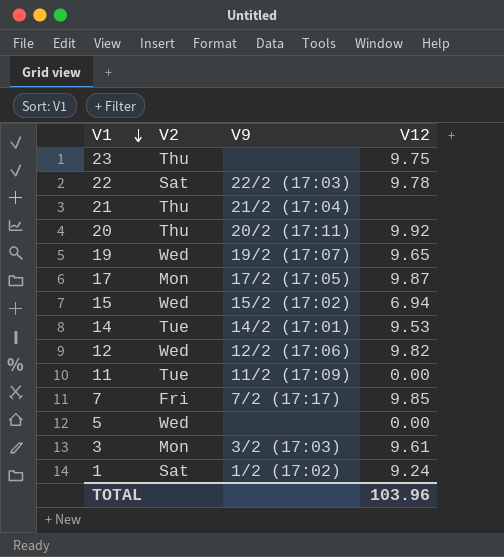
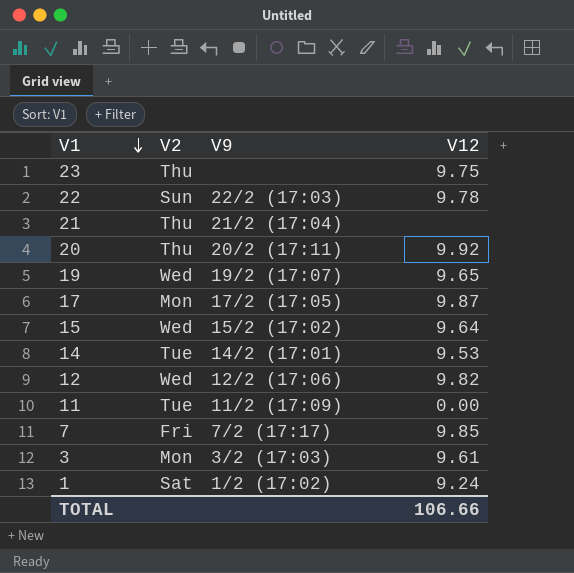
row 5: Wed | none | 0.00 -> none
22 | V2: Sat -> Sun
15 | V12: 6.94 -> 9.64
TOTAL | V12: 103.96 -> 106.66

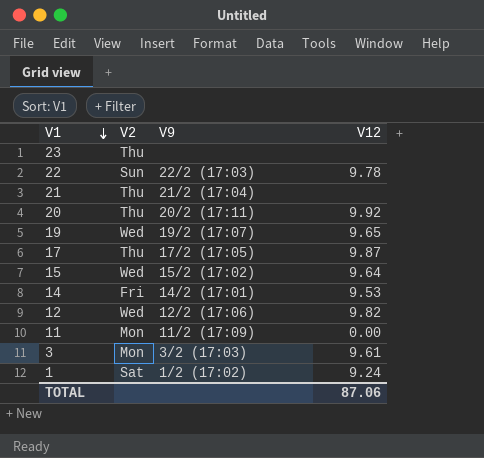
row 7: Fri | 7/2 (17:17) | 9.85 -> none
23 | V12: 9.75 -> none
17 | V2: Mon -> Thu
14 | V2: Tue -> Fri
11 | V2: Tue -> Mon
TOTAL | V12: 106.66 -> 87.06

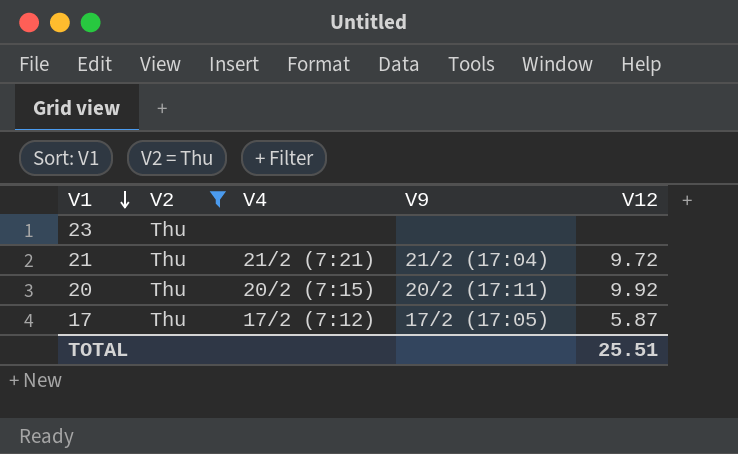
filter: none -> V2 = Thu
column V4 | position: none -> 3
21 | V12: none -> 9.72
17 | V12: 9.87 -> 5.87
TOTAL | V12: 87.06 -> 25.51

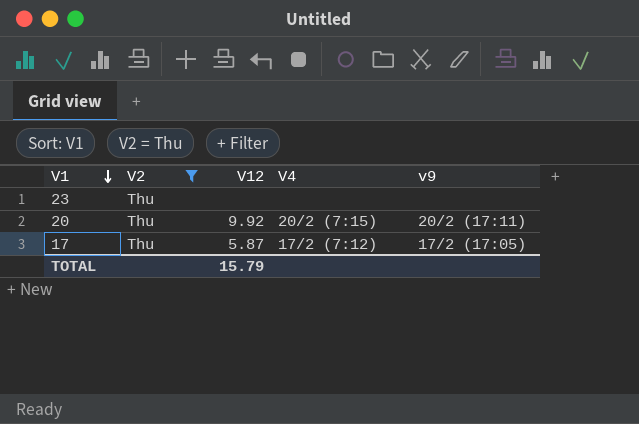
column V12 | position: 5 -> 3
column name: V9 -> v9
row 21: Thu | 21/2 (7:21) | 21/2 (17:04) | 9.72 -> none
TOTAL | V12: 25.51 -> 15.79

